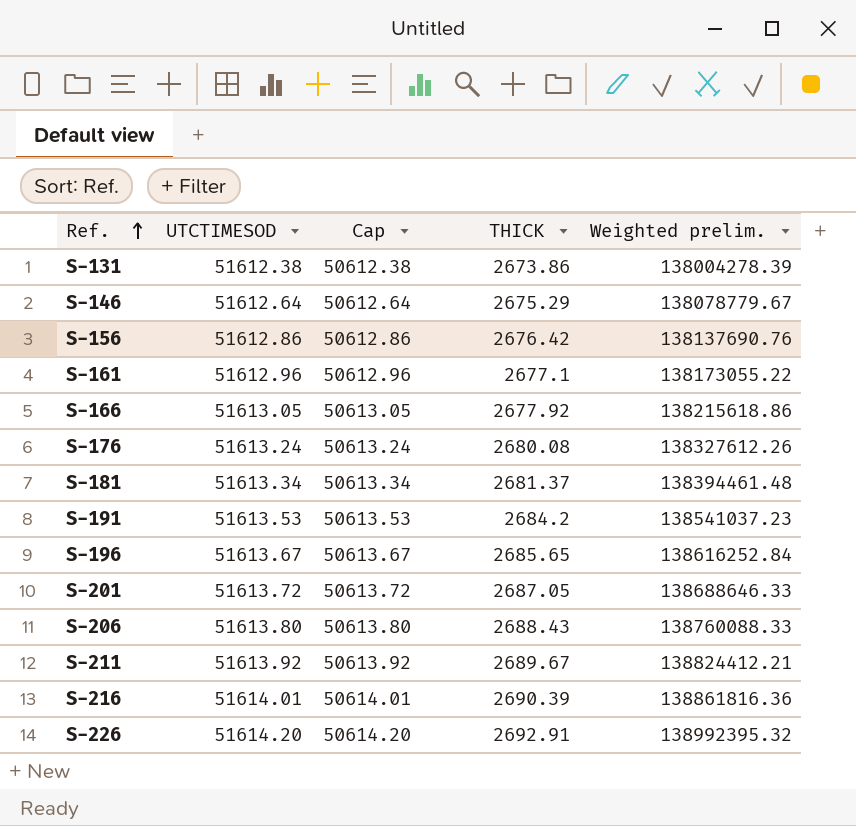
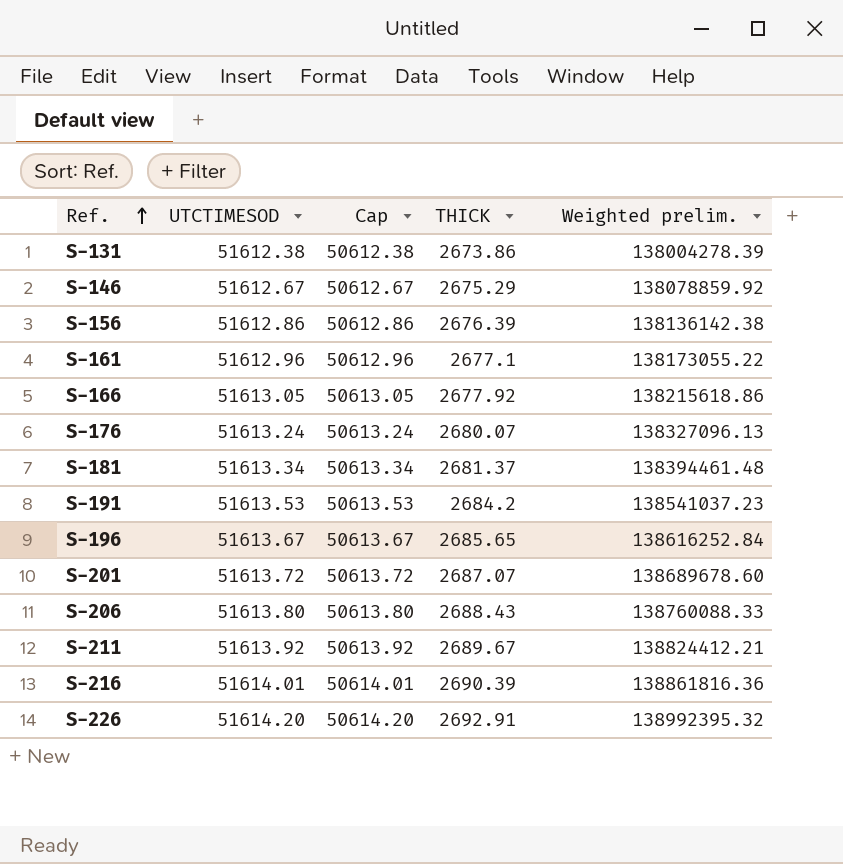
S-146 | UTCTIMESOD: 51612.64 -> 51612.67
S-146 | Cap: 50612.64 -> 50612.67
S-146 | Weighted prelim.: 138078779.67 -> 138078859.92
S-156 | THICK: 2676.42 -> 2676.39
S-156 | Weighted prelim.: 138137690.76 -> 138136142.38
S-176 | THICK: 2680.08 -> 2680.07
S-176 | Weighted prelim.: 138327612.26 -> 138327096.13
S-201 | THICK: 2687.05 -> 2687.07
S-201 | Weighted prelim.: 138688646.33 -> 138689678.60

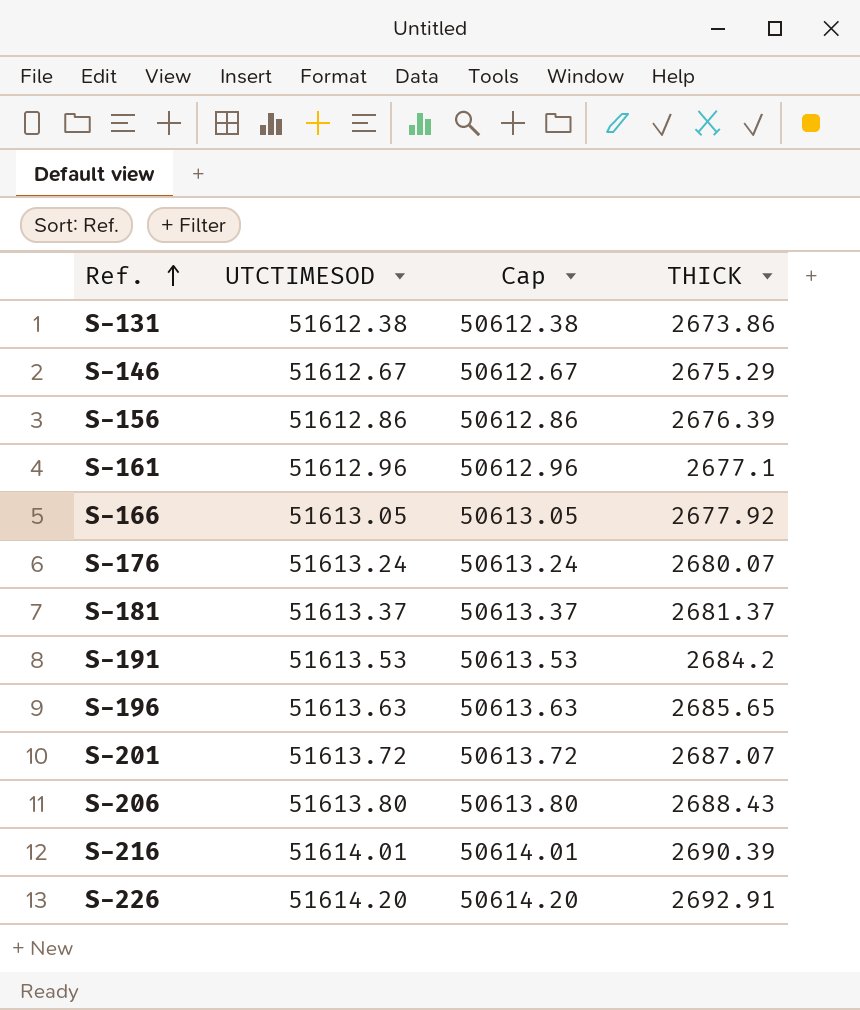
column Weighted prelim. | formula: [UTCTIMESOD] * [THICK] -> none
row S-211: 51613.92 | 50613.92 | 2689.67 | 138824412.21 -> none
S-181 | UTCTIMESOD: 51613.34 -> 51613.37
S-181 | Cap: 50613.34 -> 50613.37
S-196 | UTCTIMESOD: 51613.67 -> 51613.63
S-196 | Cap: 50613.67 -> 50613.63

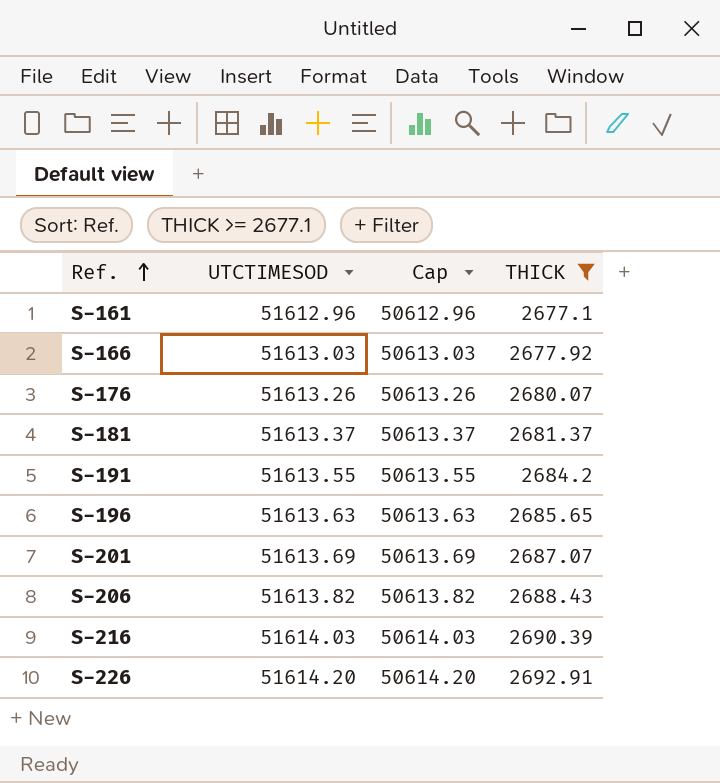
filter: none -> THICK >= 2677.1
S-166 | UTCTIMESOD: 51613.05 -> 51613.03
S-166 | Cap: 50613.05 -> 50613.03
S-176 | UTCTIMESOD: 51613.24 -> 51613.26
S-176 | Cap: 50613.24 -> 50613.26
S-191 | UTCTIMESOD: 51613.53 -> 51613.55
S-191 | Cap: 50613.53 -> 50613.55
S-201 | UTCTIMESOD: 51613.72 -> 51613.69
S-201 | Cap: 50613.72 -> 50613.69
S-206 | UTCTIMESOD: 51613.80 -> 51613.82
S-206 | Cap: 50613.80 -> 50613.82
S-216 | UTCTIMESOD: 51614.01 -> 51614.03
S-216 | Cap: 50614.01 -> 50614.03

